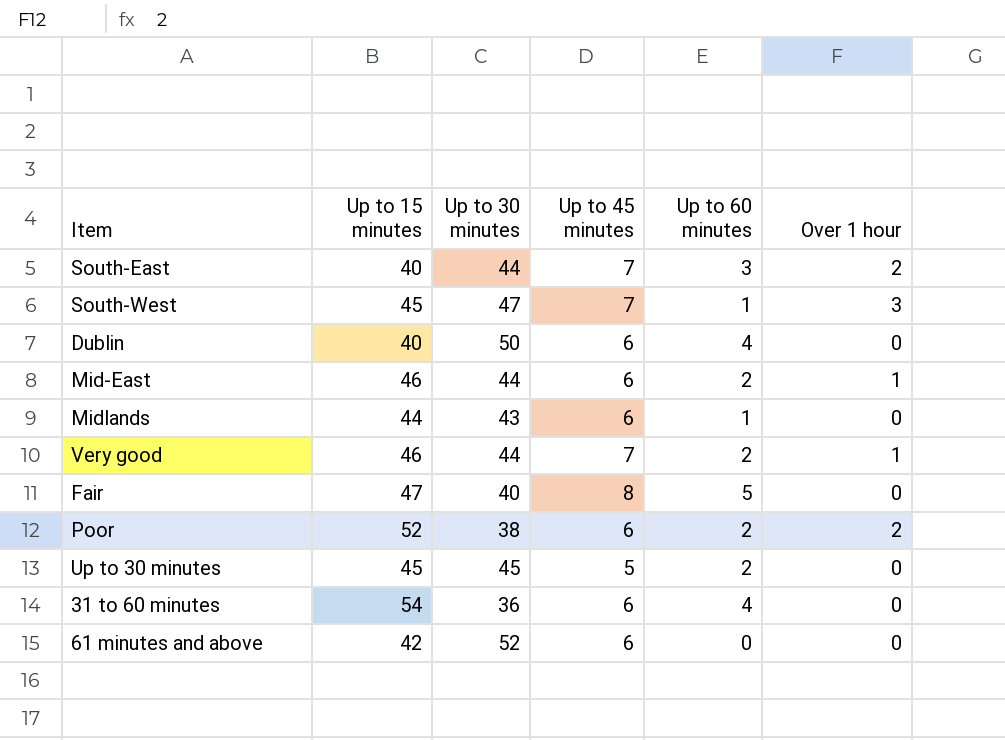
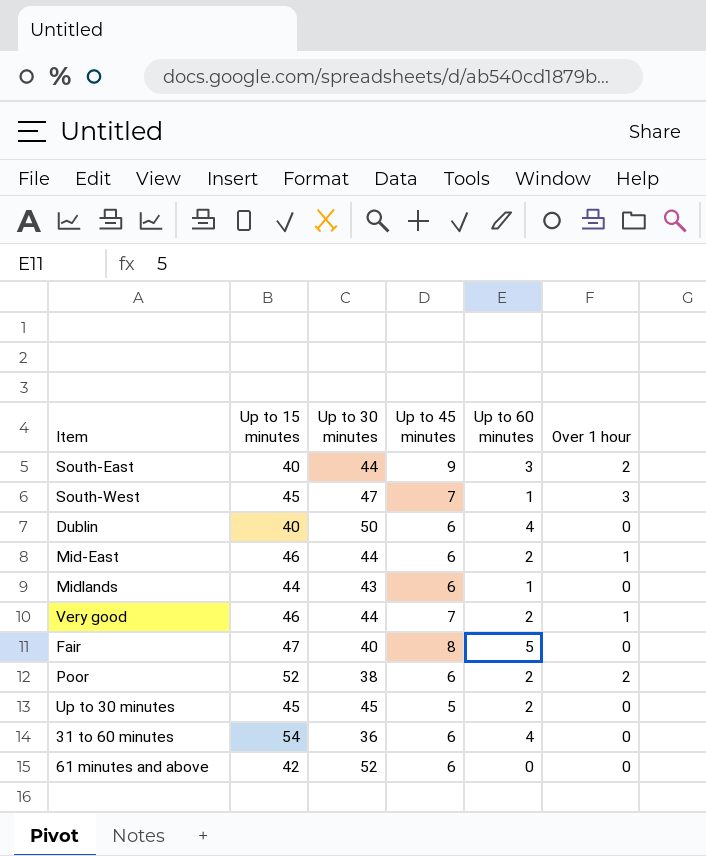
South-East | Up to 45 minutes: 7 -> 9

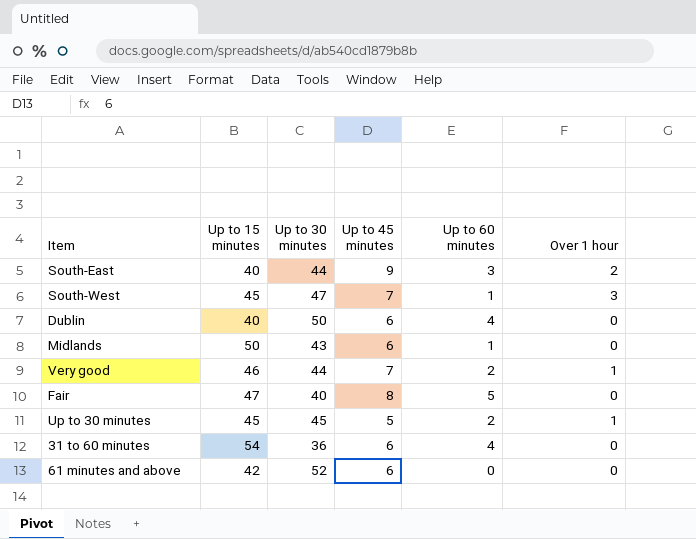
row Mid-East: 46 | 44 | 6 | 2 | 1 -> none
row Poor: 52 | 38 | 6 | 2 | 2 -> none
Midlands | Up to 15 minutes: 44 -> 50
Up to 30 minutes | Over 1 hour: 0 -> 1

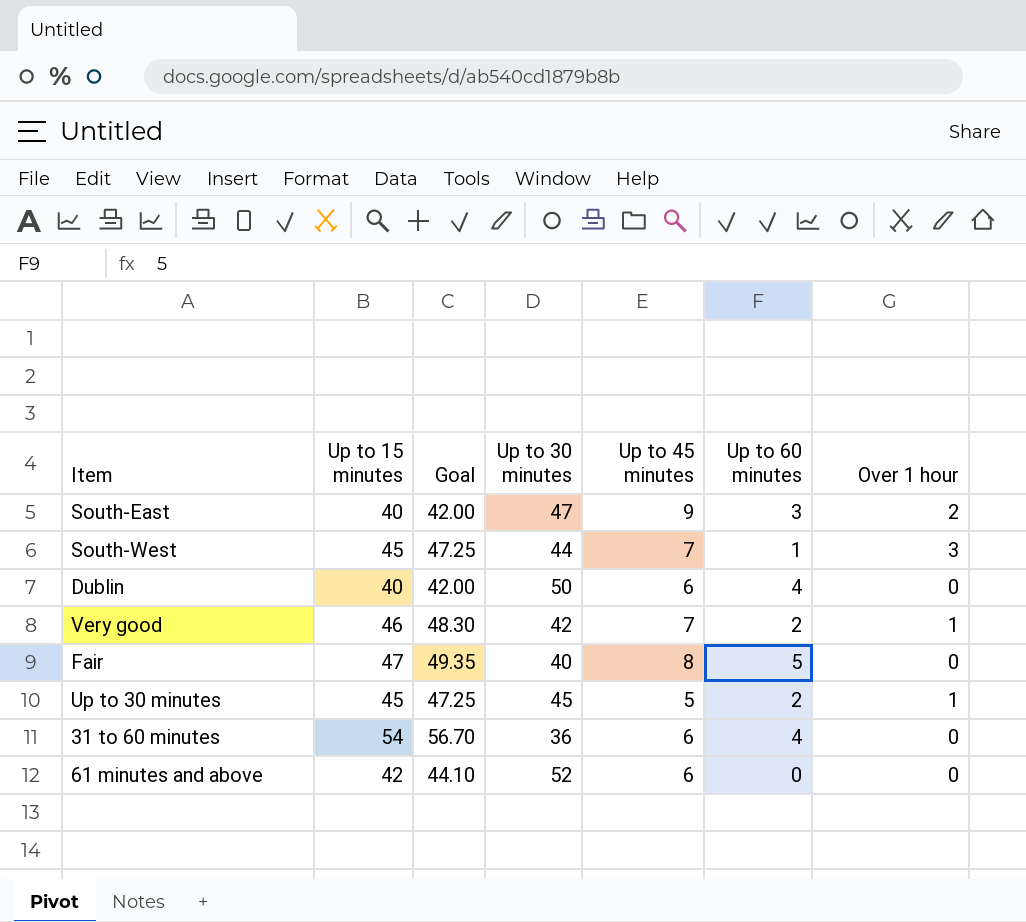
column Goal | formula: none -> [Up to 15 minutes] * 1.05
row Midlands: 50 | 43 | 6 | 1 | 0 -> none
South-East | Up to 30 minutes: 44 -> 47
South-West | Up to 30 minutes: 47 -> 44
Very good | Up to 30 minutes: 44 -> 42

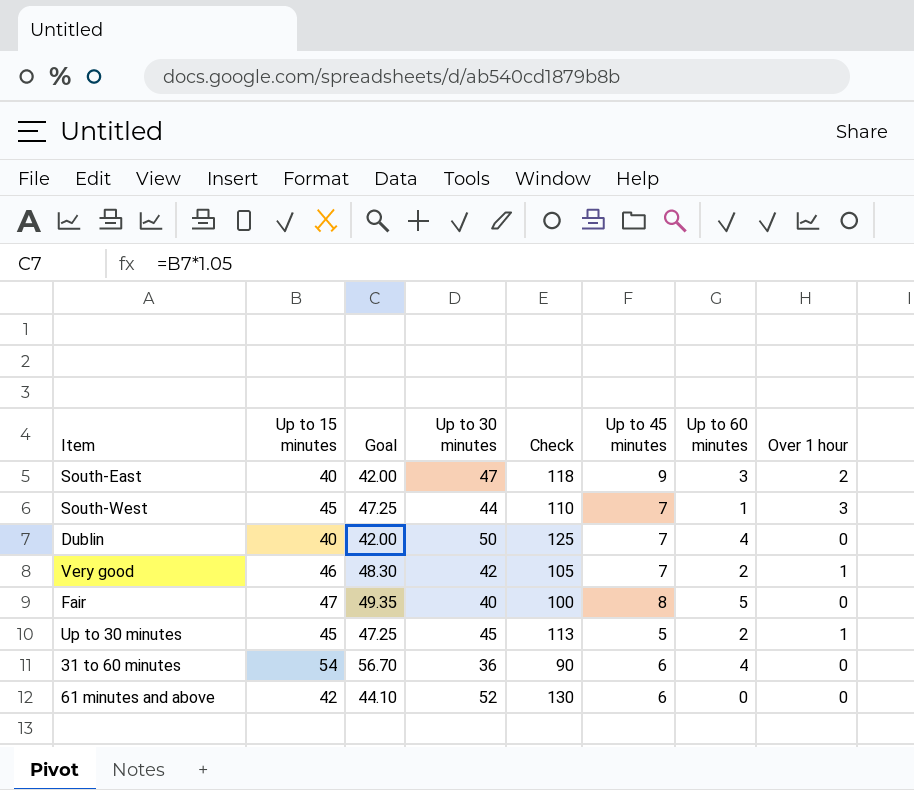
column Check | formula: none -> [Up to 30 minutes] * 2.5
Dublin | Up to 45 minutes: 6 -> 7

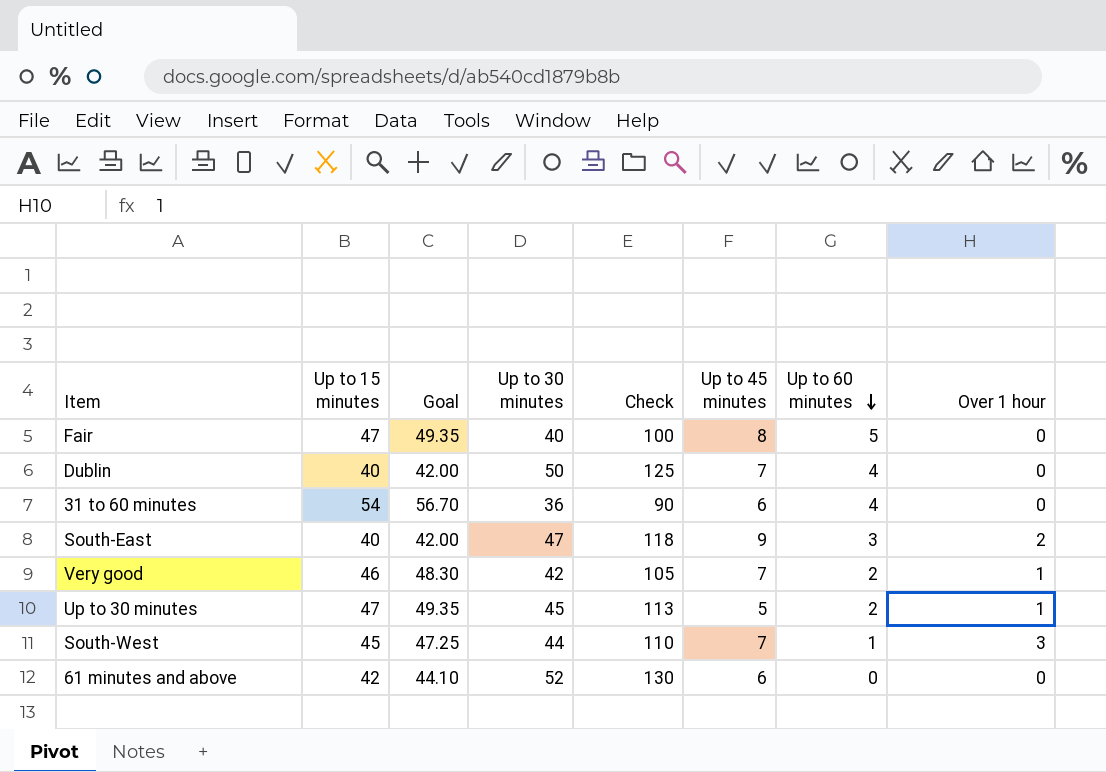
row order: none -> Up to 60 minutes descending
Up to 30 minutes | Up to 15 minutes: 45 -> 47
Up to 30 minutes | Goal: 47.25 -> 49.35

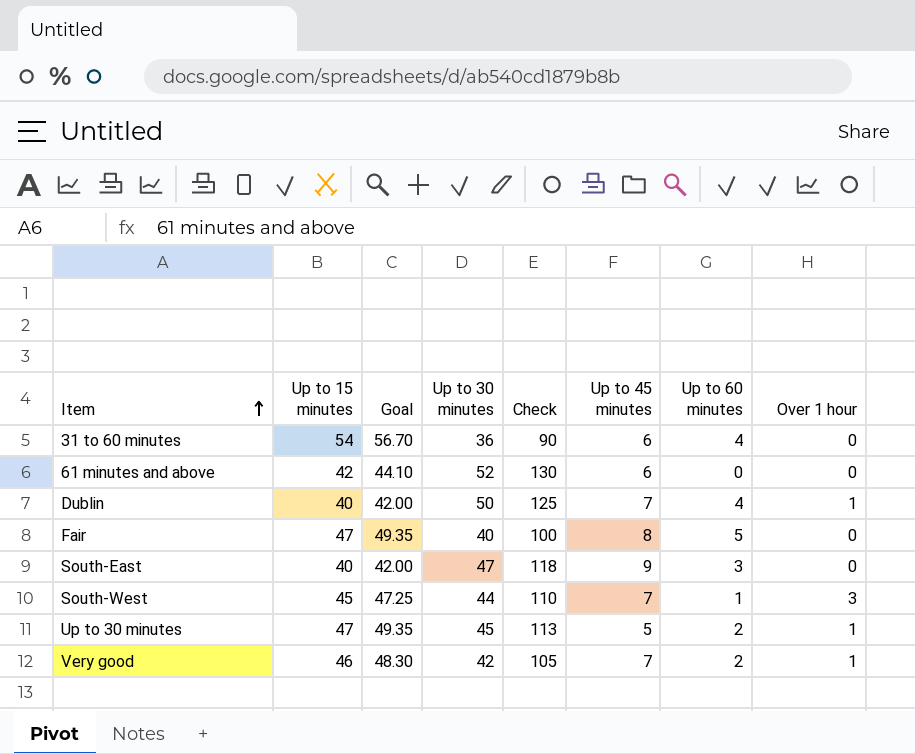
row order: Up to 60 minutes descending -> Item ascending
Dublin | Over 1 hour: 0 -> 1
South-East | Over 1 hour: 2 -> 0

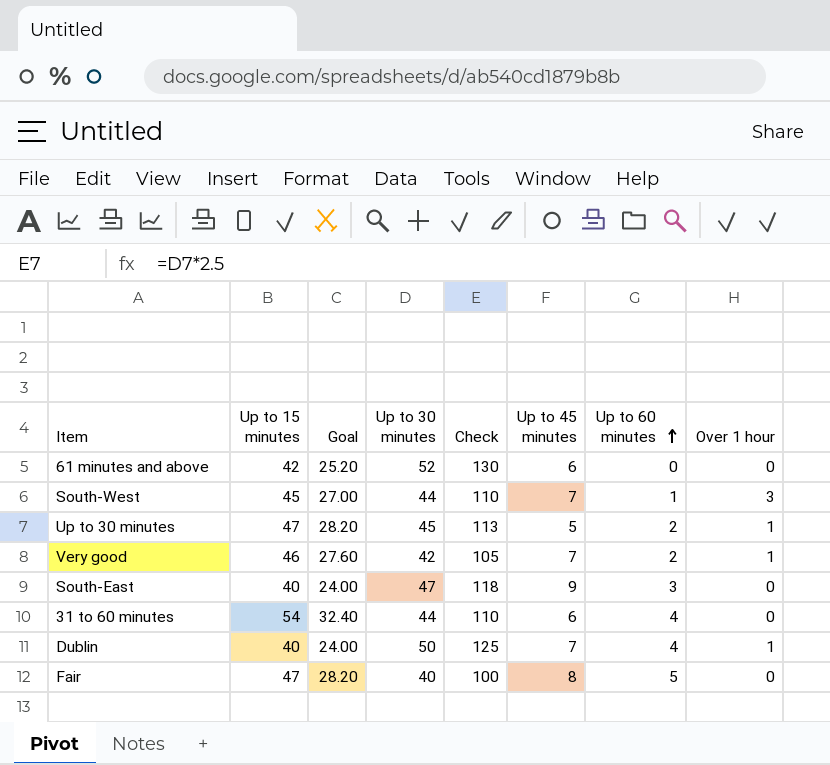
row order: Item ascending -> Up to 60 minutes ascending
column Goal | formula: [Up to 15 minutes] * 1.05 -> [Up to 15 minutes] * 0.6
31 to 60 minutes | Up to 30 minutes: 36 -> 44
31 to 60 minutes | Check: 90 -> 110

